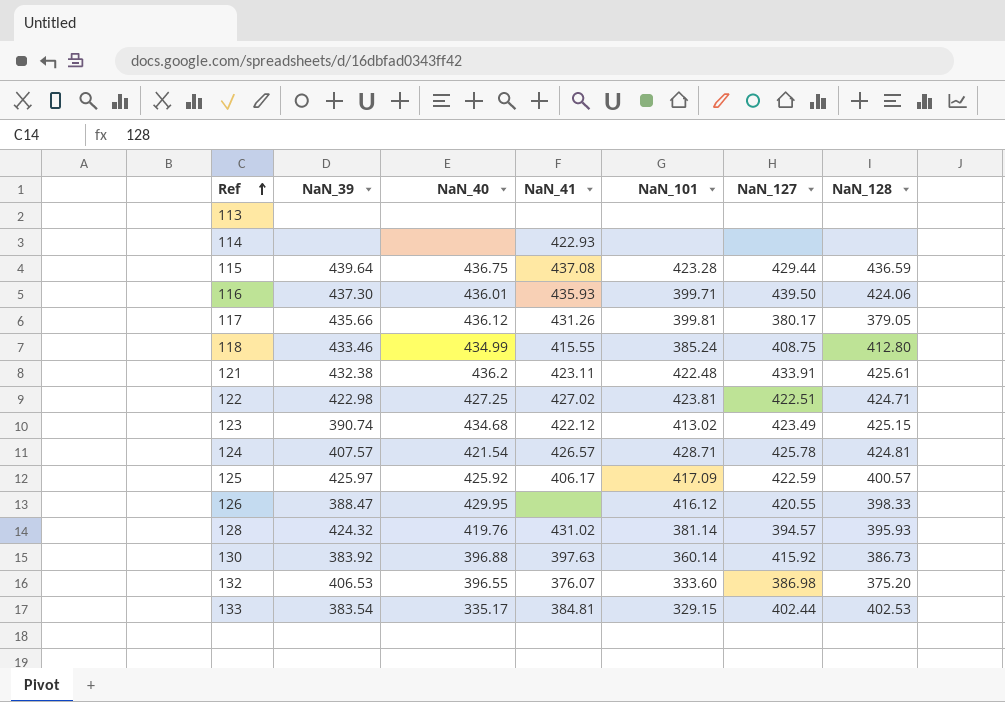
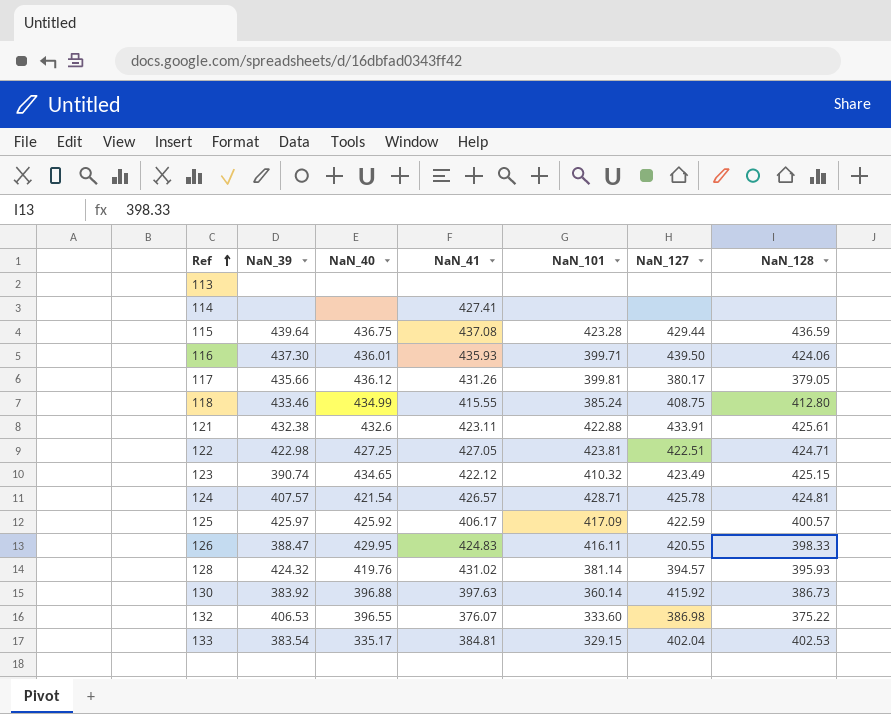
114 | NaN_41: 422.93 -> 427.41
121 | NaN_40: 436.2 -> 432.6
121 | NaN_101: 422.48 -> 422.88
122 | NaN_41: 427.02 -> 427.05
123 | NaN_40: 434.68 -> 434.65
123 | NaN_101: 413.02 -> 410.32
126 | NaN_41: none -> 424.83
126 | NaN_101: 416.12 -> 416.11
132 | NaN_128: 375.20 -> 375.22
133 | NaN_127: 402.44 -> 402.04

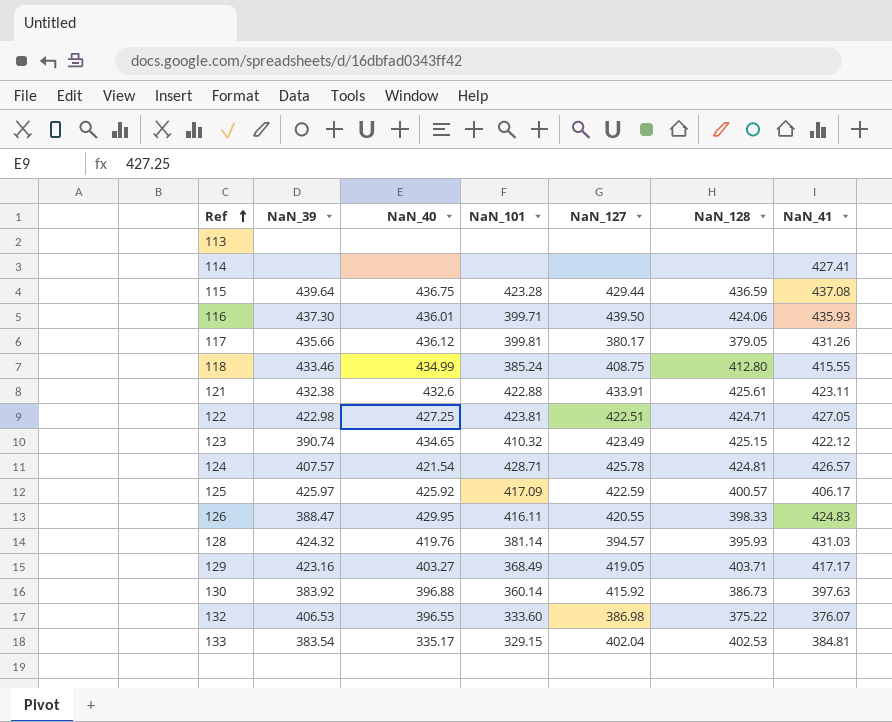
column NaN_41 | position: 4 -> 7
128 | NaN_41: 431.02 -> 431.03
row 129: none -> 423.16 | 403.27 | 368.49 | 419.05 | 403.71 | 417.17

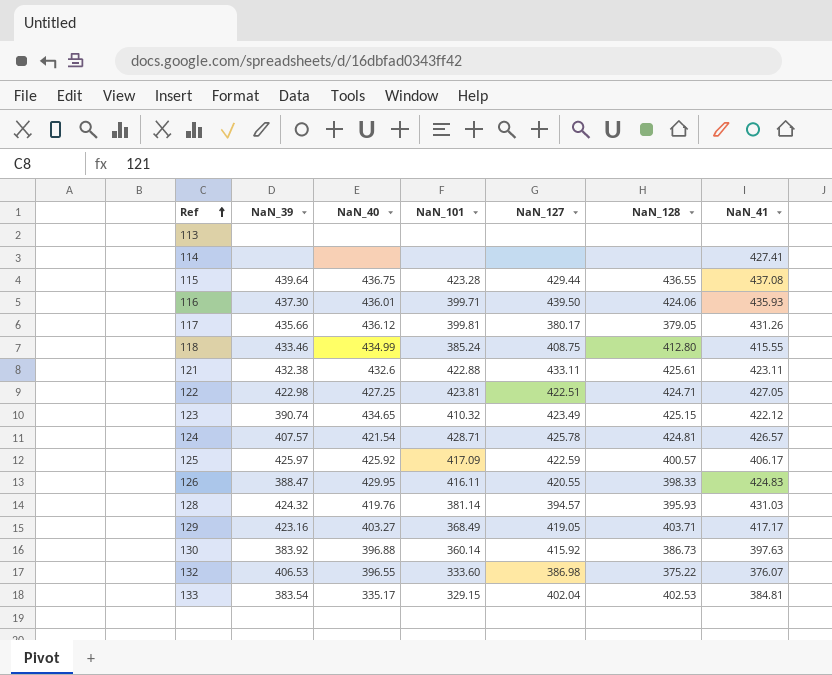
115 | NaN_128: 436.59 -> 436.55
121 | NaN_127: 433.91 -> 433.11

